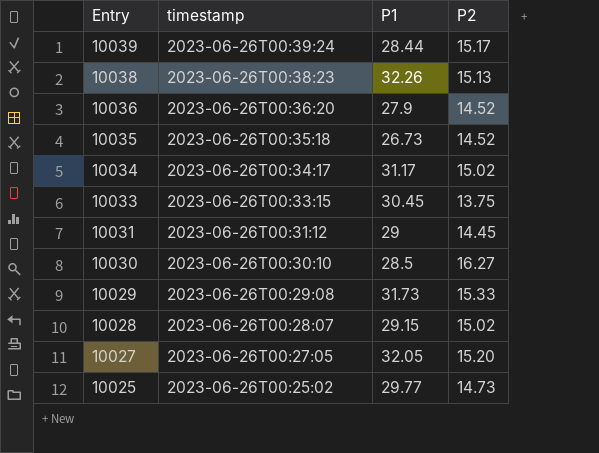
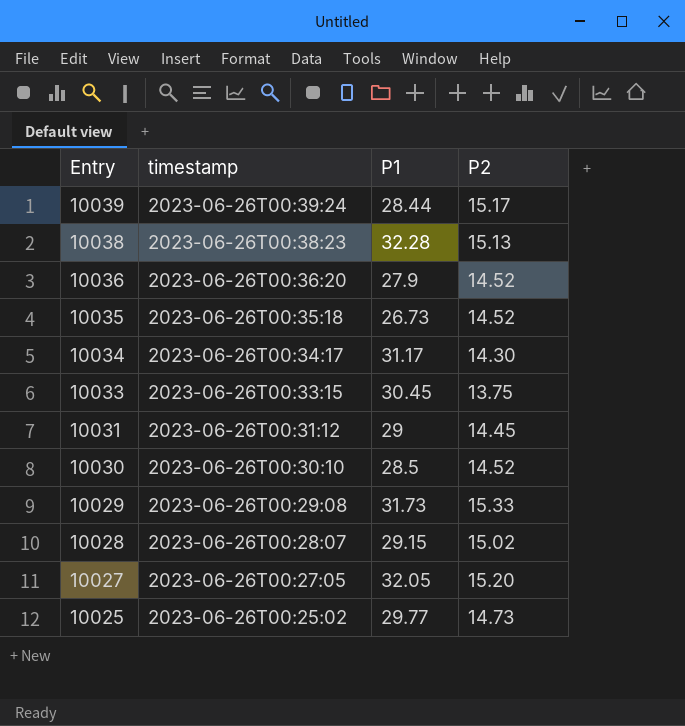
10038 | P1: 32.26 -> 32.28
10034 | P2: 15.02 -> 14.30
10030 | P2: 16.27 -> 14.52

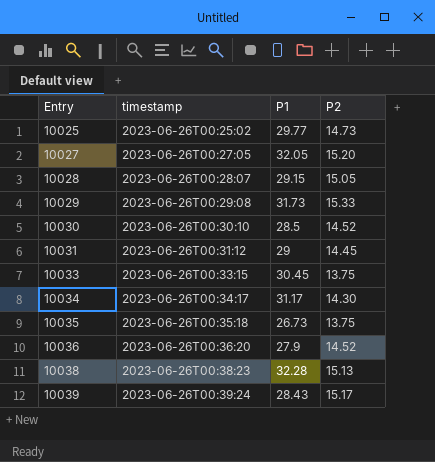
row order: Entry descending -> Entry ascending
10028 | P2: 15.02 -> 15.05
10035 | P2: 14.52 -> 13.75
10039 | P1: 28.44 -> 28.43

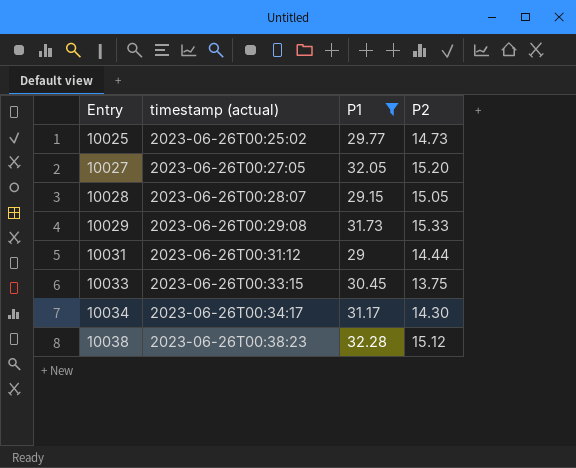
filter: none -> P1 >= 29
column name: timestamp -> timestamp (actual)
10031 | P2: 14.45 -> 14.44
10038 | P2: 15.13 -> 15.12

